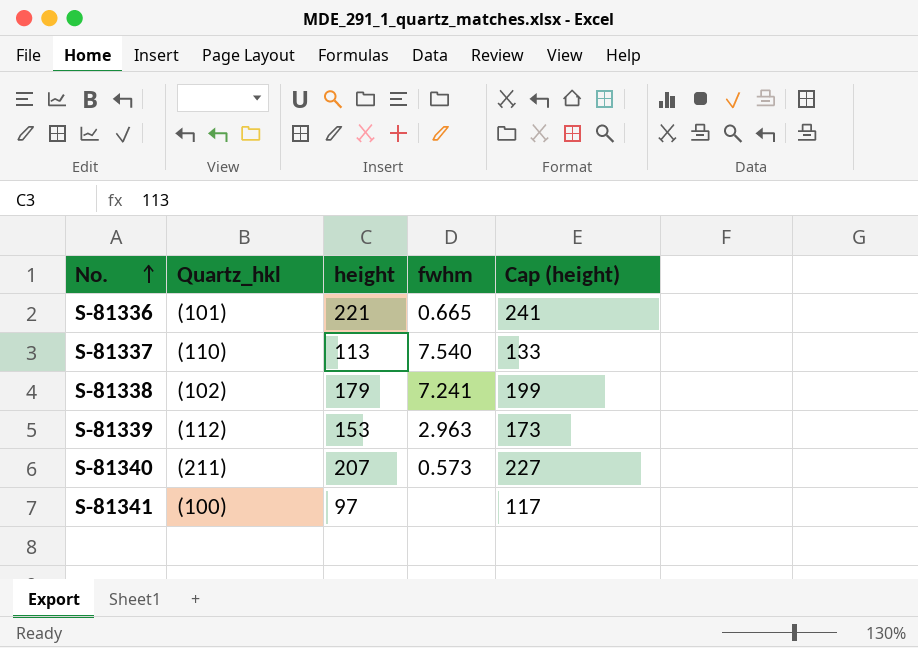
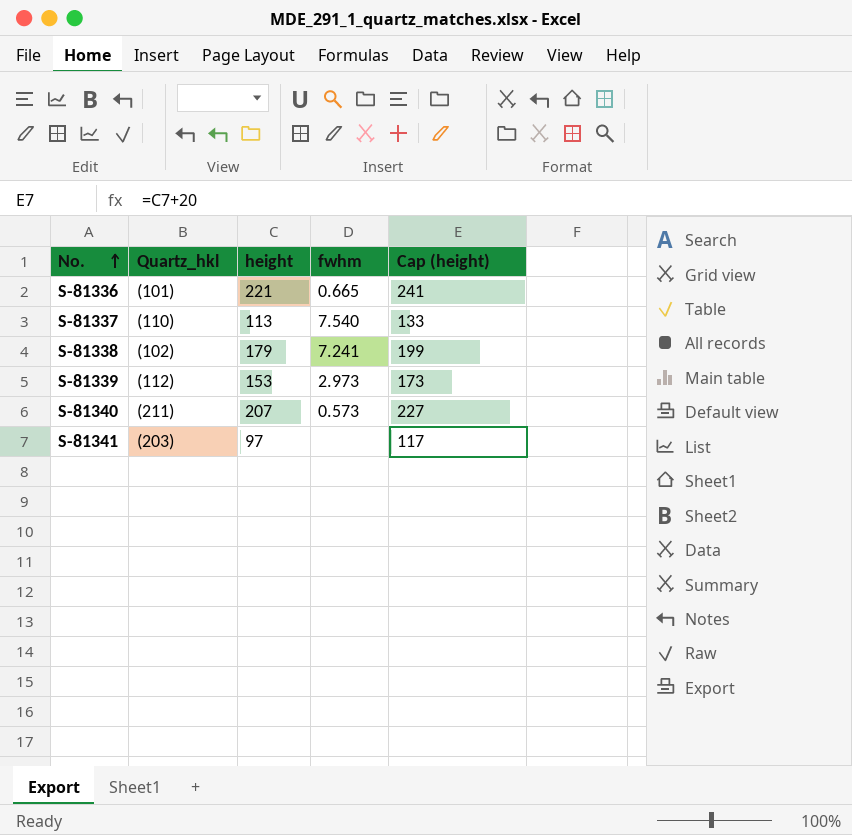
S-81339 | fwhm: 2.963 -> 2.973
S-81341 | Quartz_hkl: (100) -> (203)

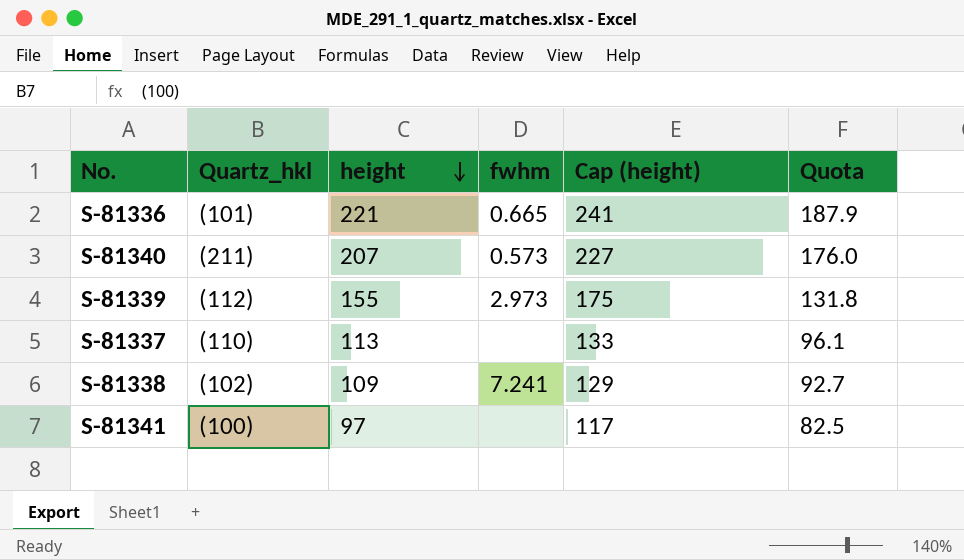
row order: No. ascending -> height descending
column Quota | formula: none -> [height] * 0.85
S-81339 | height: 153 -> 155
S-81339 | Cap (height): 173 -> 175
S-81337 | fwhm: 7.540 -> none
S-81338 | height: 179 -> 109
S-81338 | Cap (height): 199 -> 129
S-81341 | Quartz_hkl: (203) -> (100)

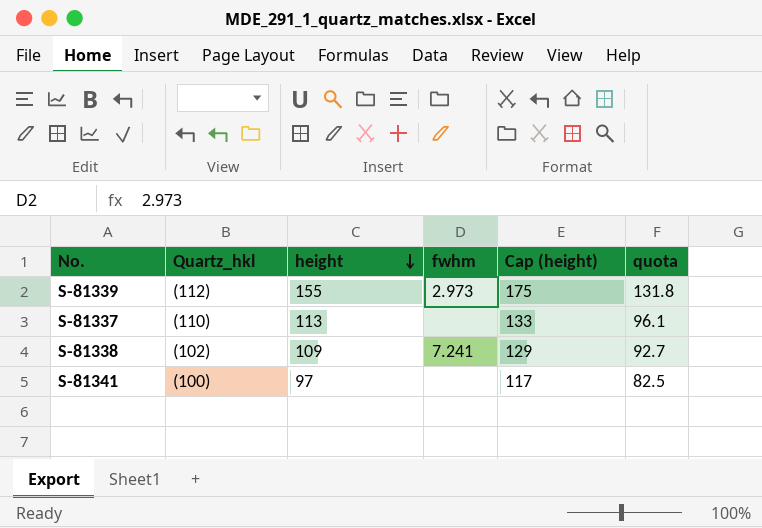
column name: Quota -> quota
row S-81336: (101) | 221 | 0.665 | 241 | 187.9 -> none
row S-81340: (211) | 207 | 0.573 | 227 | 176.0 -> none

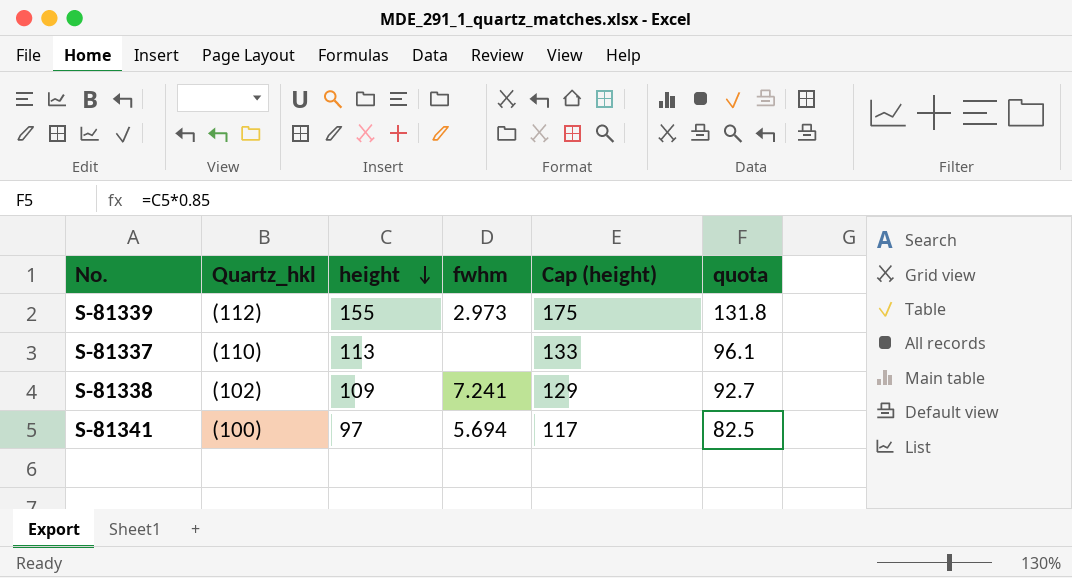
S-81341 | fwhm: none -> 5.694

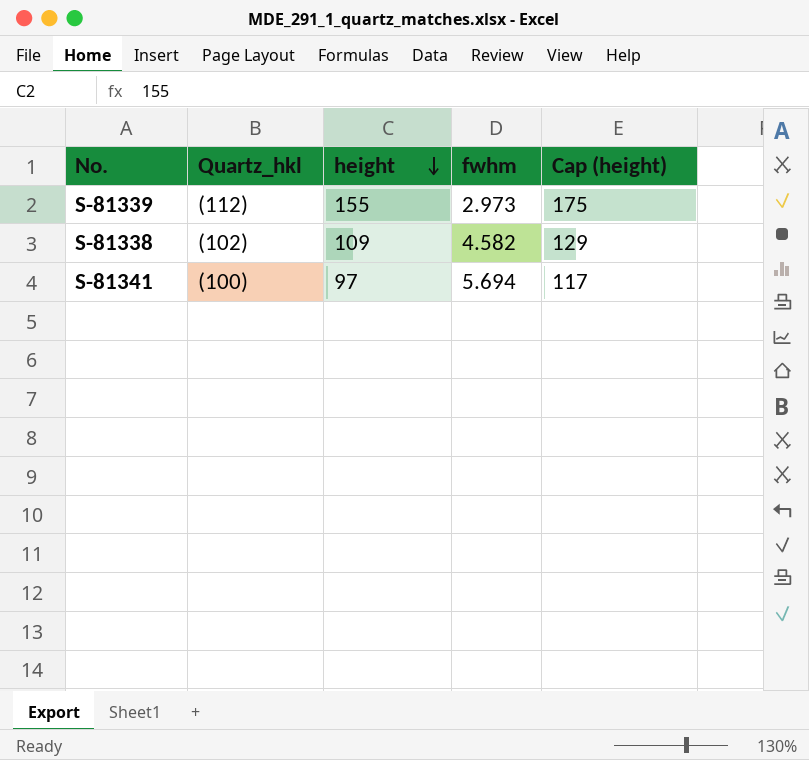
column quota | formula: [height] * 0.85 -> none
row S-81337: (110) | 113 | none | 133 | 96.1 -> none
S-81338 | fwhm: 7.241 -> 4.582

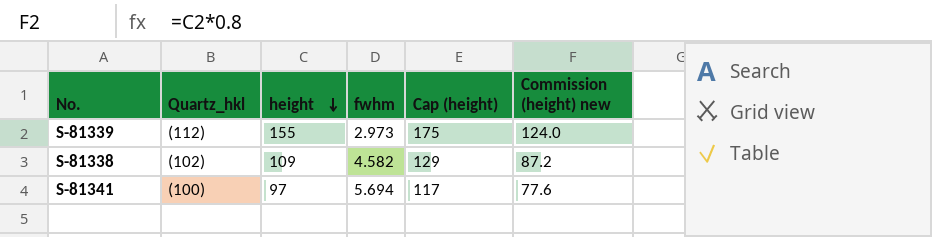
column Commission (height) new | formula: none -> [height] * 0.8

